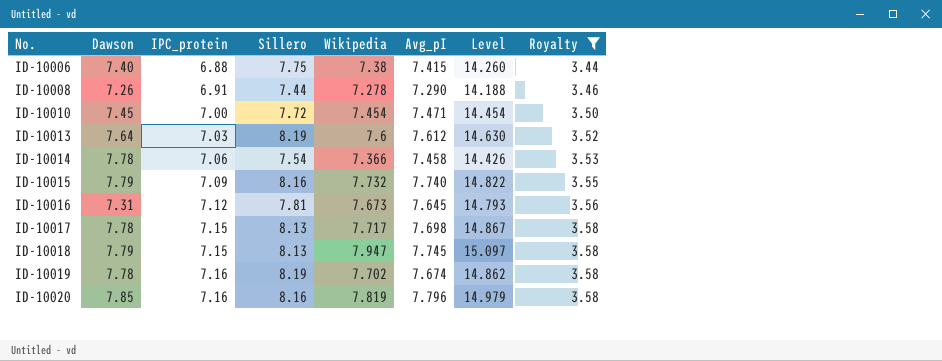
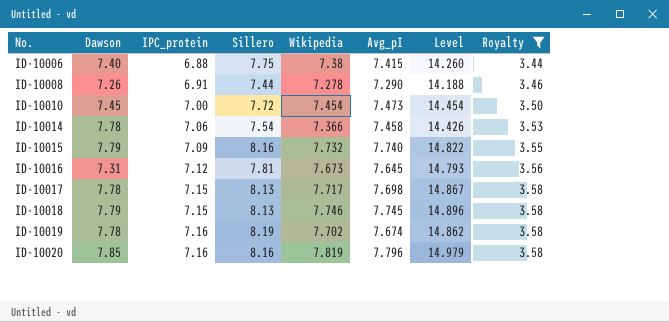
row ID-10013: 7.64 | 7.03 | 8.19 | 7.6 | 7.612 | 14.630 | 3.52 -> none
ID-10010 | Avg_pI: 7.471 -> 7.473
ID-10018 | Wikipedia: 7.947 -> 7.746
ID-10018 | Level: 15.097 -> 14.896

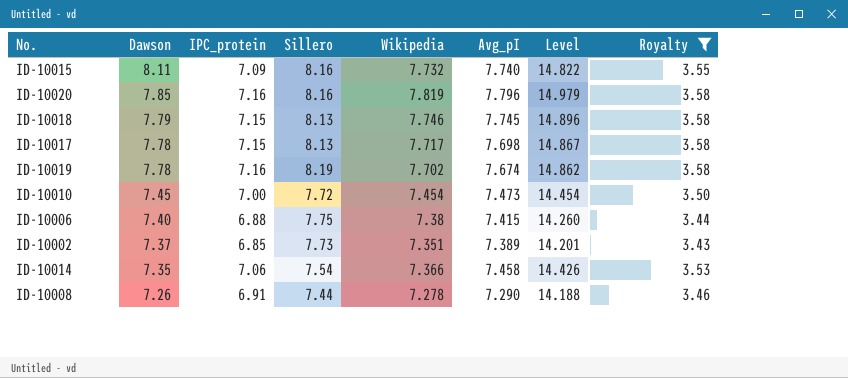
row order: No. ascending -> Dawson descending
row ID-10016: 7.31 | 7.12 | 7.81 | 7.673 | 7.645 | 14.793 | 3.56 -> none
ID-10015 | Dawson: 7.79 -> 8.11
row ID-10002: none -> 7.37 | 6.85 | 7.73 | 7.351 | 7.389 | 14.201 | 3.43
ID-10014 | Dawson: 7.78 -> 7.35

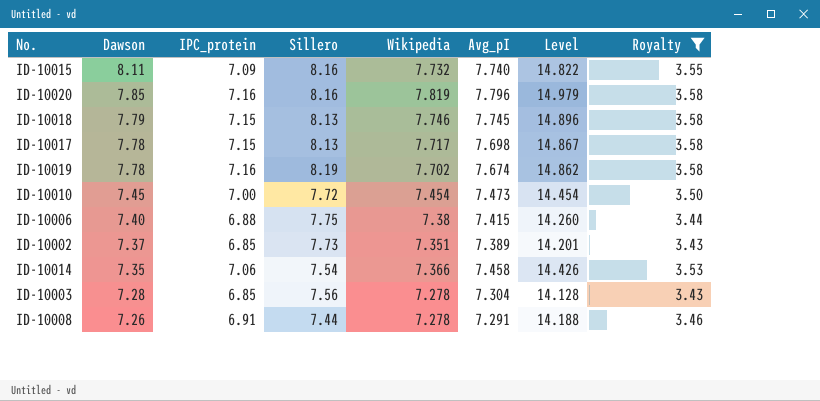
row ID-10003: none -> 7.28 | 6.85 | 7.56 | 7.278 | 7.304 | 14.128 | 3.43
ID-10008 | Avg_pI: 7.290 -> 7.291

